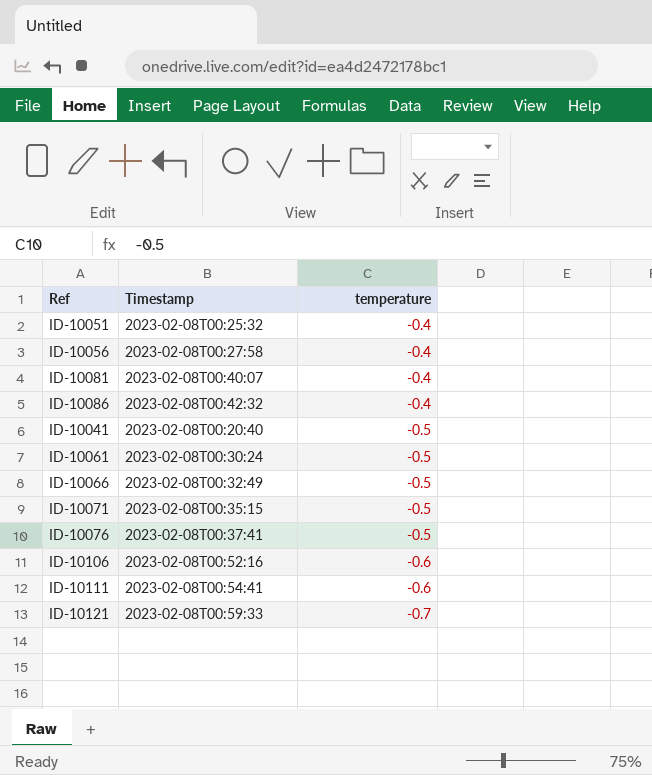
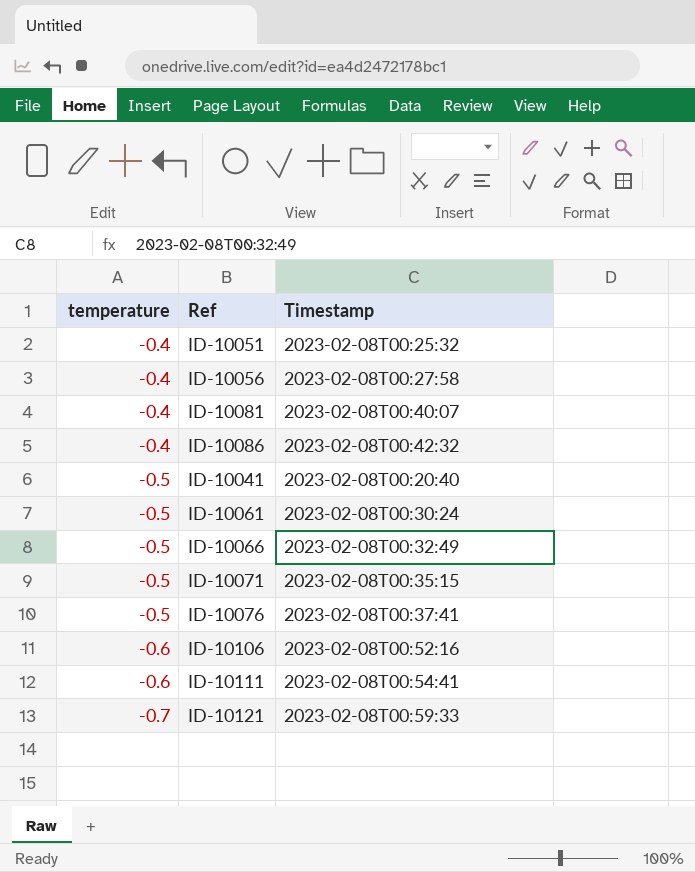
column temperature | position: 3 -> 1

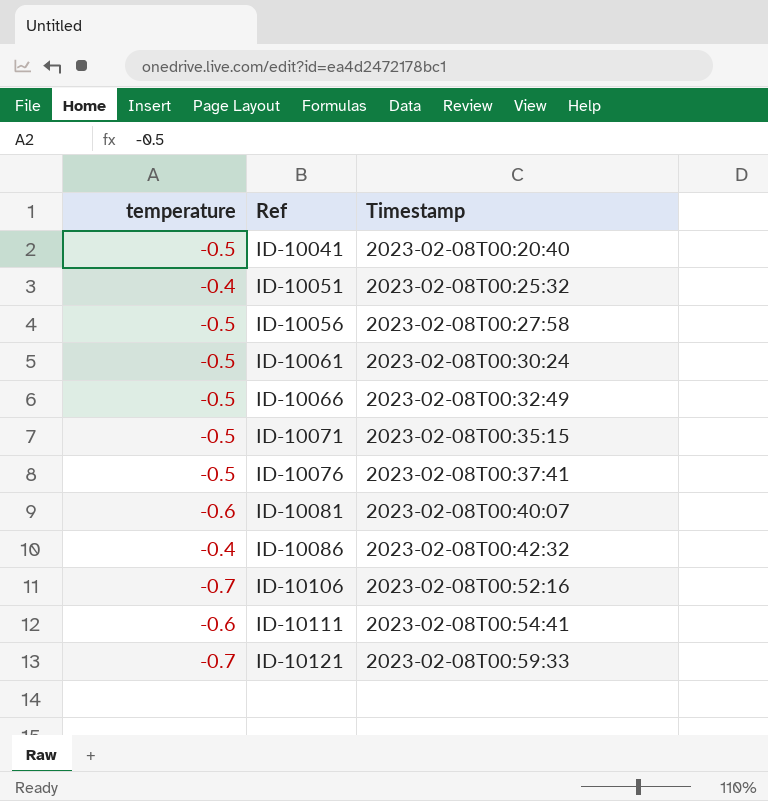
row order: temperature descending -> Ref ascending
ID-10056 | temperature: -0.4 -> -0.5
ID-10081 | temperature: -0.4 -> -0.6
ID-10106 | temperature: -0.6 -> -0.7

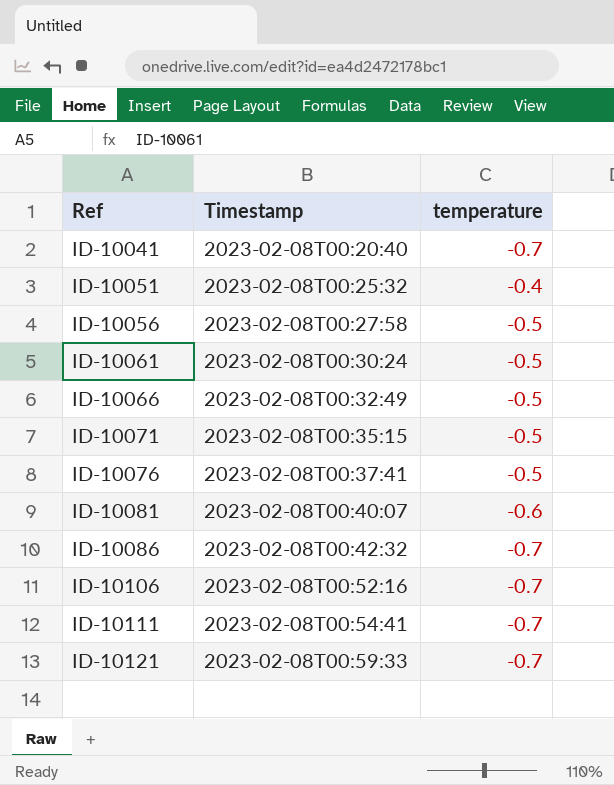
column temperature | position: 1 -> 3
ID-10041 | temperature: -0.5 -> -0.7
ID-10086 | temperature: -0.4 -> -0.7
ID-10111 | temperature: -0.6 -> -0.7

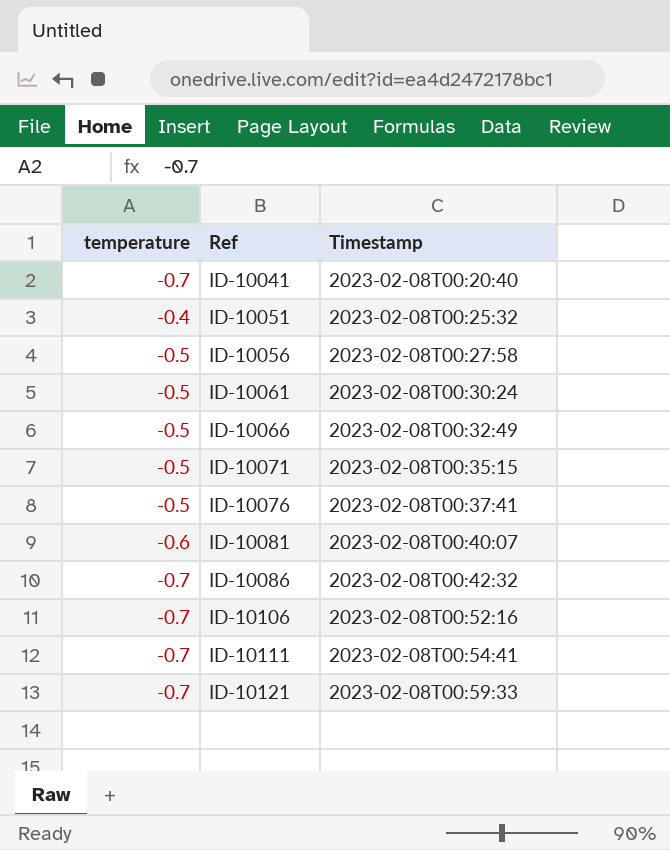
column temperature | position: 3 -> 1

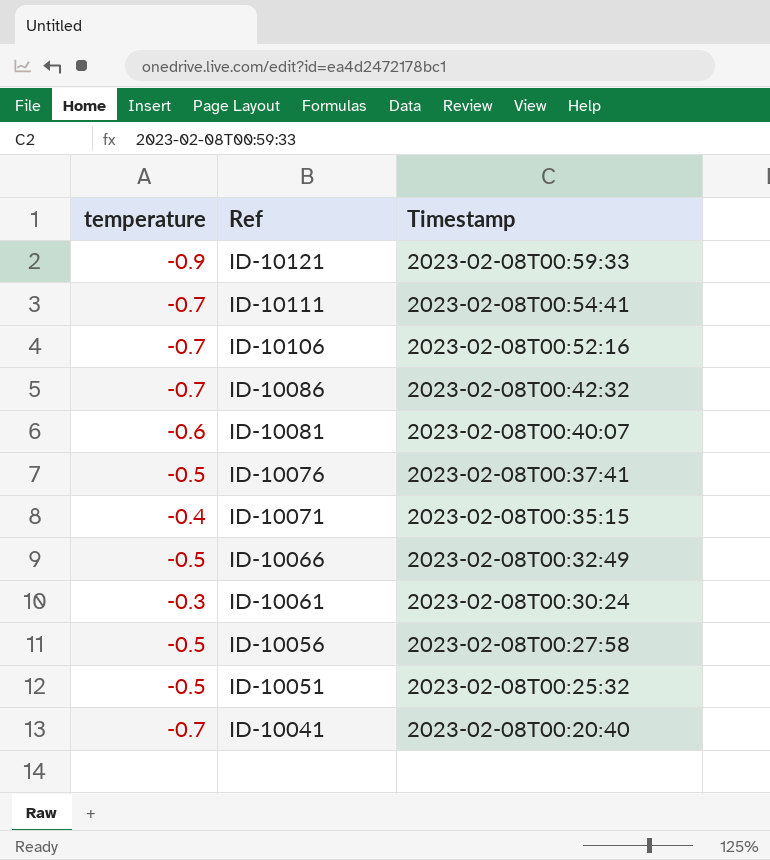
row order: Ref ascending -> Ref descending
ID-10121 | temperature: -0.7 -> -0.9
ID-10071 | temperature: -0.5 -> -0.4
ID-10061 | temperature: -0.5 -> -0.3
ID-10051 | temperature: -0.4 -> -0.5

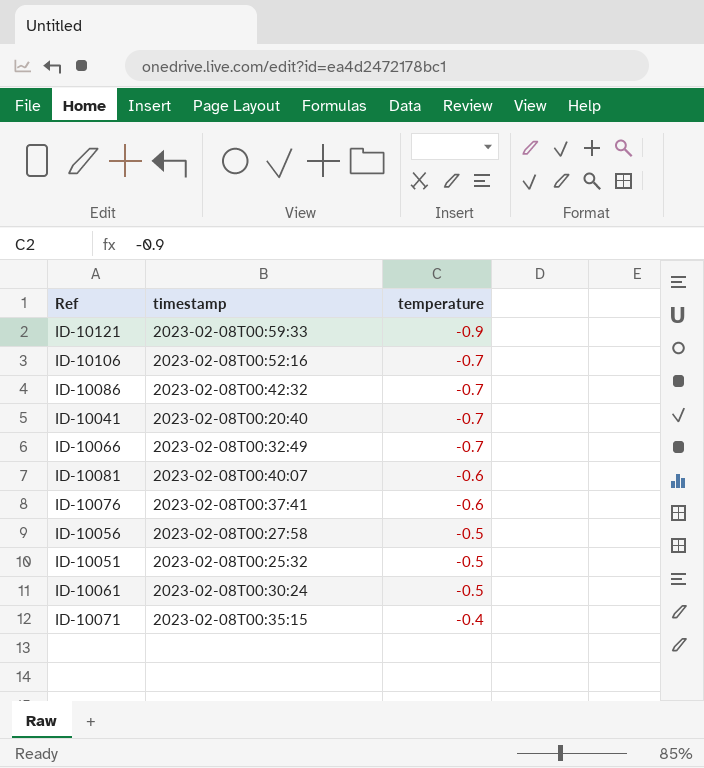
row order: Ref descending -> temperature ascending
column name: Timestamp -> timestamp
column temperature | position: 1 -> 3
row ID-10111: -0.7 | 2023-02-08T00:54:41 -> none
ID-10066 | temperature: -0.5 -> -0.7
ID-10076 | temperature: -0.5 -> -0.6
ID-10061 | temperature: -0.3 -> -0.5

